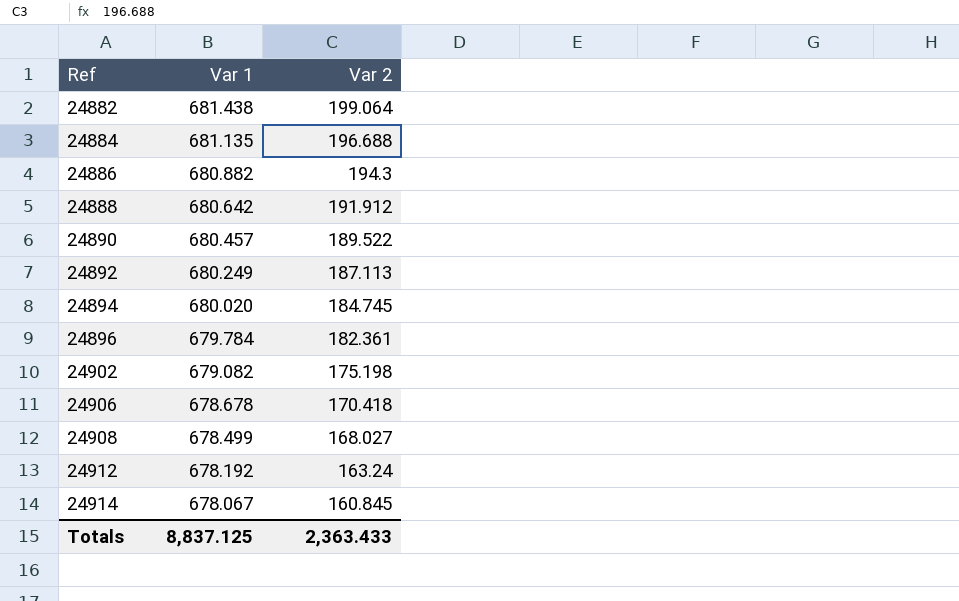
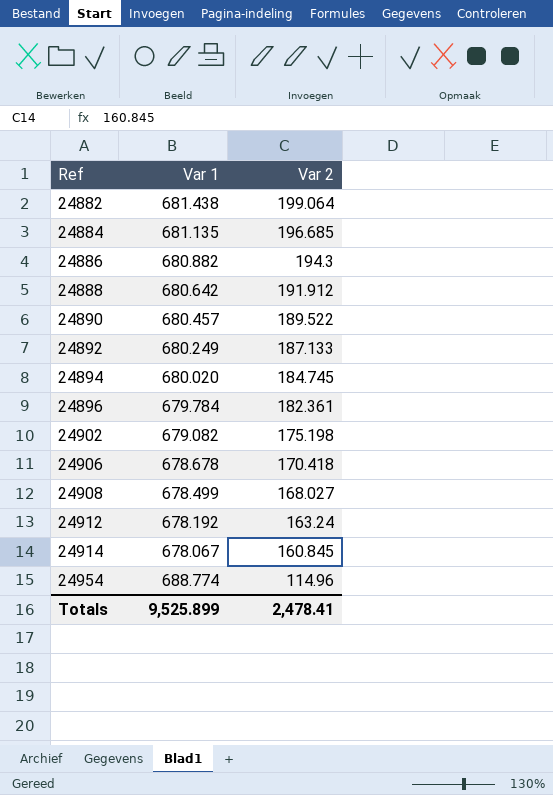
24884 | Var 2: 196.688 -> 196.685
24892 | Var 2: 187.113 -> 187.133
row 24954: none -> 688.774 | 114.96
Totals | Var 1: 8,837.125 -> 9,525.899
Totals | Var 2: 2,363.433 -> 2,478.41

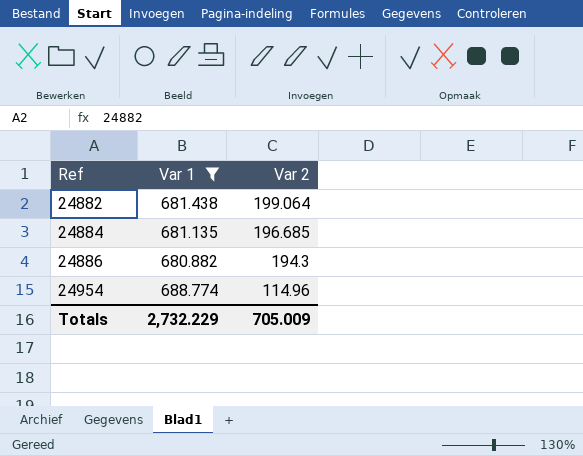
filter: none -> Var 1 >= 680.882
Totals | Var 1: 9,525.899 -> 2,732.229
Totals | Var 2: 2,478.41 -> 705.009

